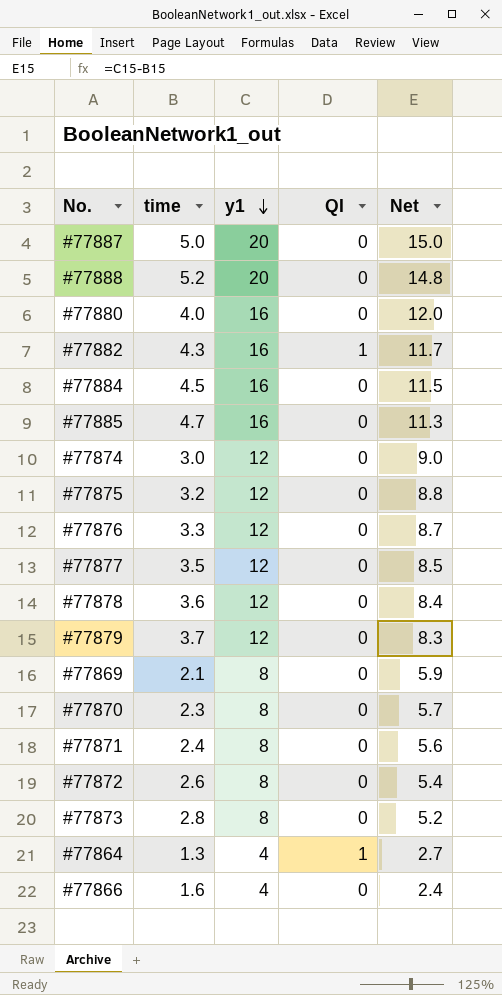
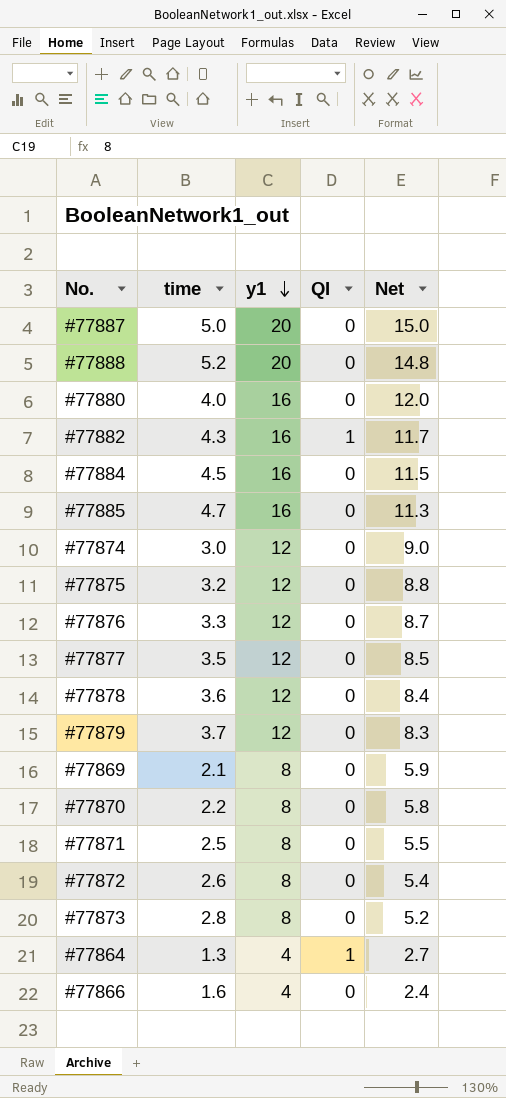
#77870 | time: 2.3 -> 2.2
#77870 | Net: 5.7 -> 5.8
#77871 | time: 2.4 -> 2.5
#77871 | Net: 5.6 -> 5.5

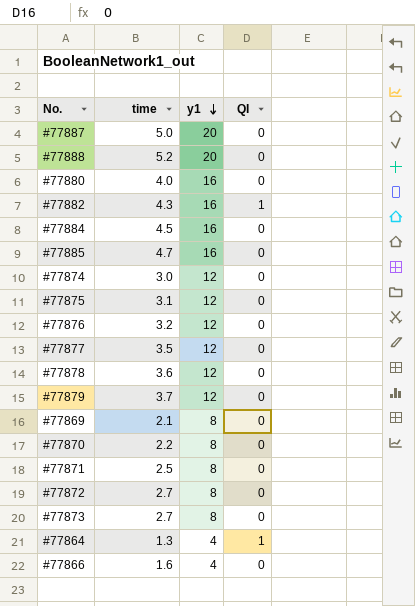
column Net | formula: [y1] - [time] -> none
#77875 | time: 3.2 -> 3.1
#77876 | time: 3.3 -> 3.2
#77872 | time: 2.6 -> 2.7
#77873 | time: 2.8 -> 2.7

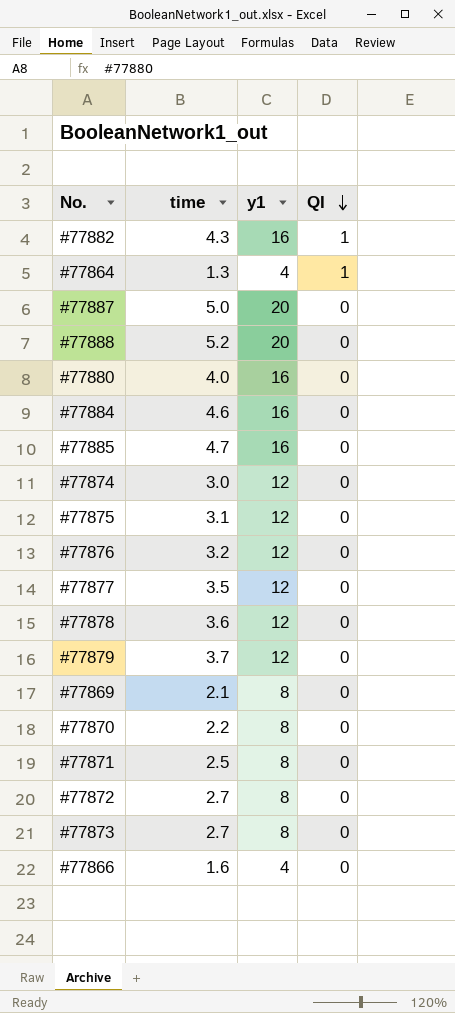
row order: y1 descending -> QI descending
#77884 | time: 4.5 -> 4.6

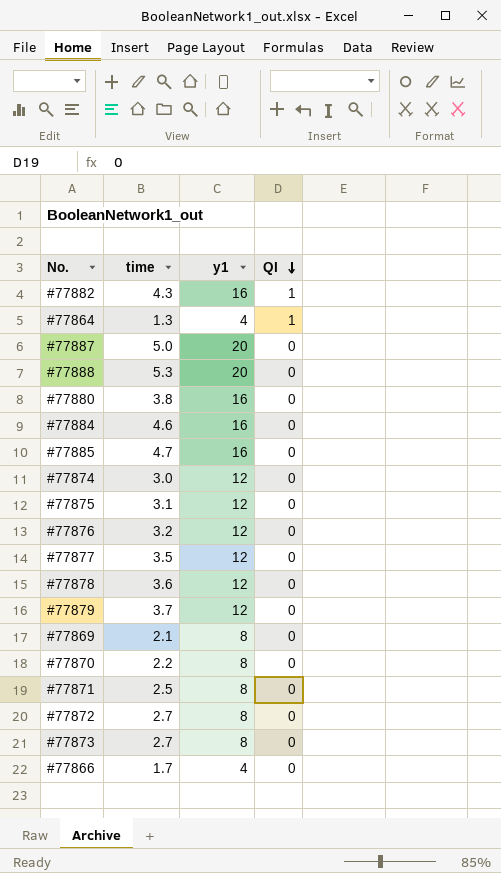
#77888 | time: 5.2 -> 5.3
#77880 | time: 4.0 -> 3.8
#77866 | time: 1.6 -> 1.7

